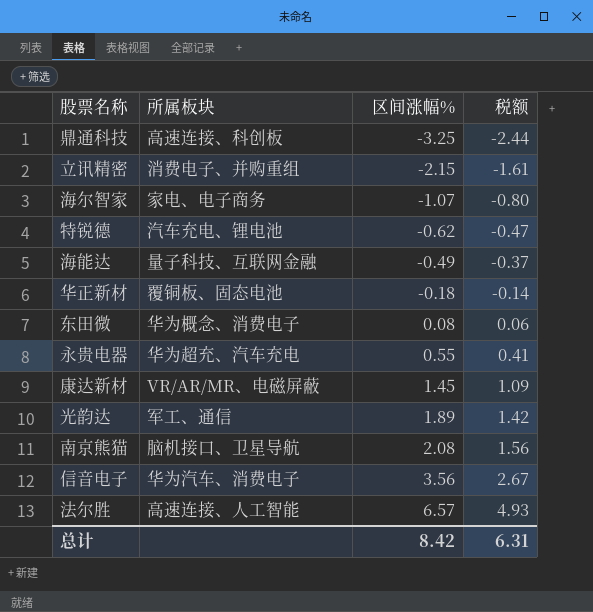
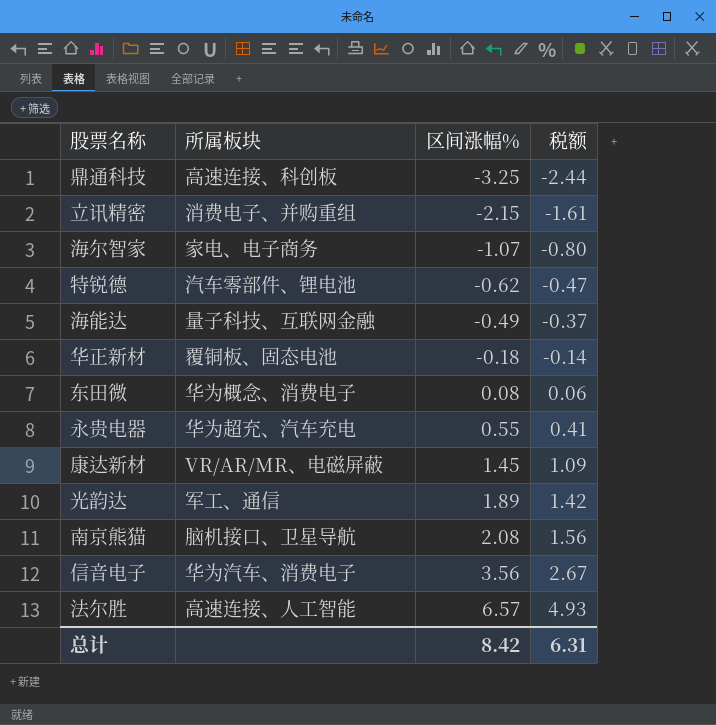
特锐德 | 所属板块: 汽车充电、锂电池 -> 汽车零部件、锂电池

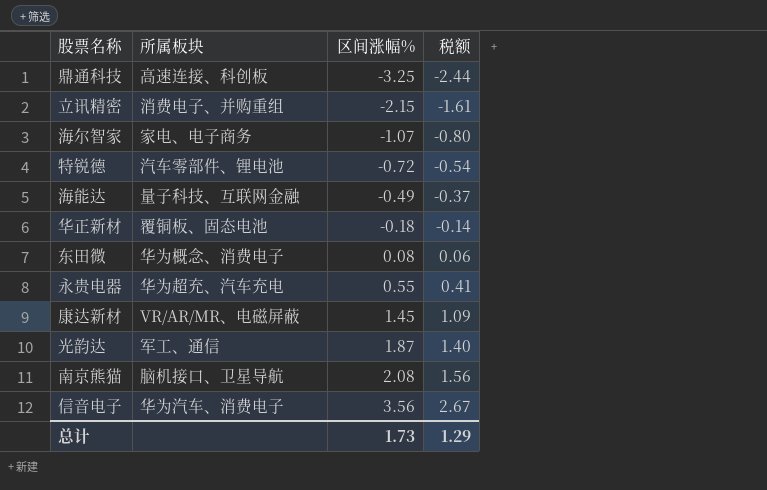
row 法尔胜: 高速连接、人工智能 | 6.57 | 4.93 -> none
特锐德 | 区间涨幅%: -0.62 -> -0.72
特锐德 | 税额: -0.47 -> -0.54
光韵达 | 区间涨幅%: 1.89 -> 1.87
光韵达 | 税额: 1.42 -> 1.40
总计 | 区间涨幅%: 8.42 -> 1.73
总计 | 税额: 6.31 -> 1.29

